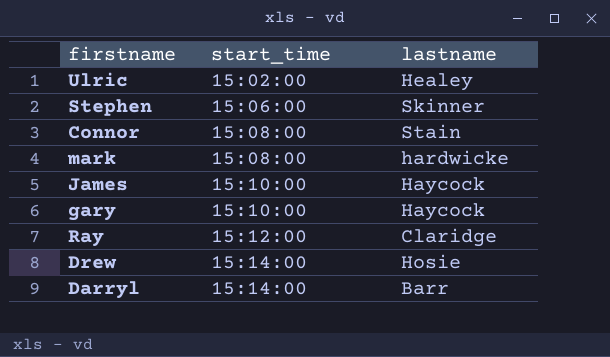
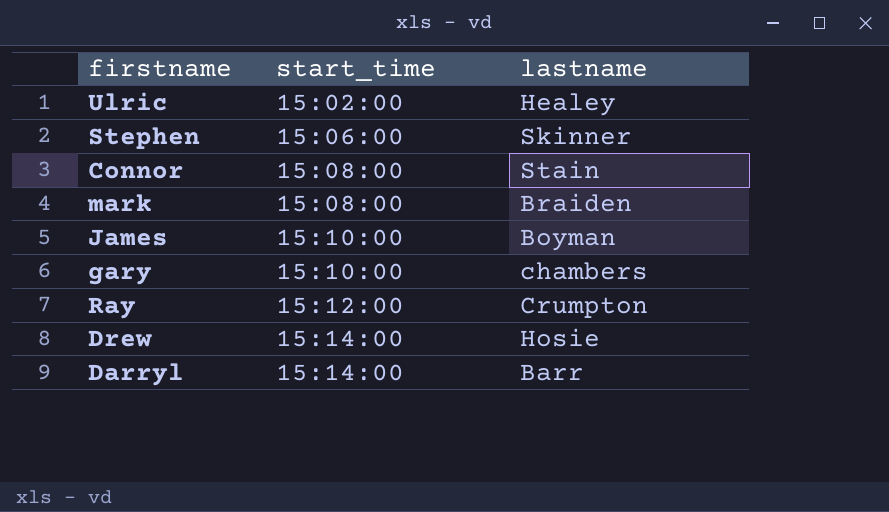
mark | lastname: hardwicke -> Braiden
James | lastname: Haycock -> Boyman
gary | lastname: Haycock -> chambers
Ray | lastname: Claridge -> Crumpton

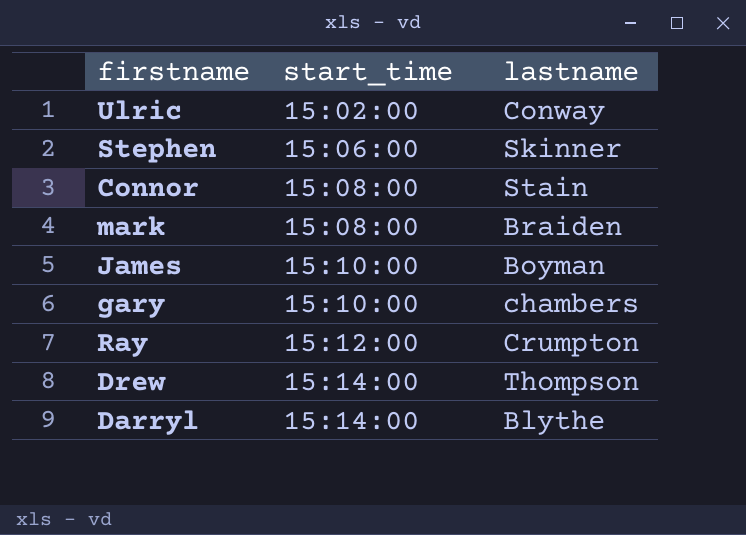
Ulric | lastname: Healey -> Conway
Drew | lastname: Hosie -> Thompson
Darryl | lastname: Barr -> Blythe

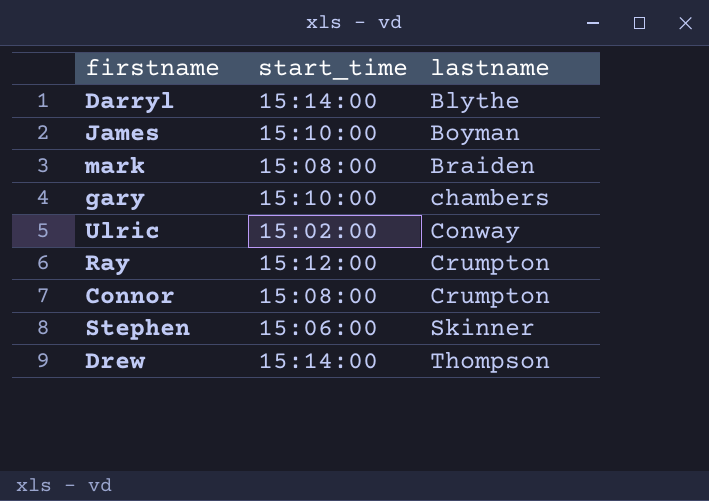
row order: start_time ascending -> lastname ascending
Connor | lastname: Stain -> Crumpton

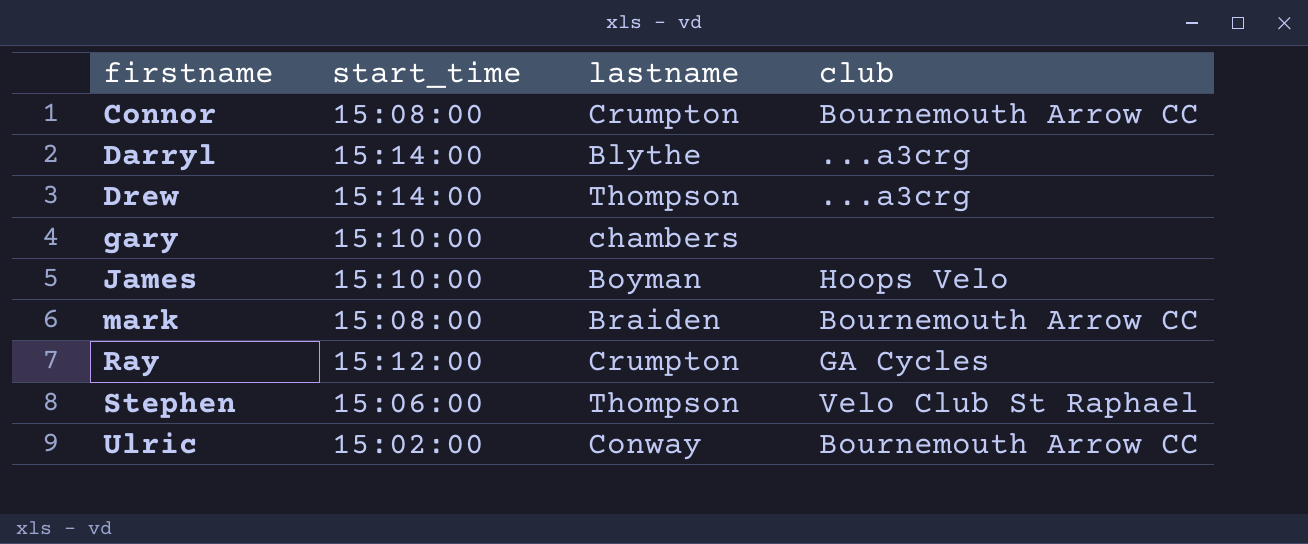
row order: lastname ascending -> firstname ascending
column club | position: none -> 4
Stephen | lastname: Skinner -> Thompson

